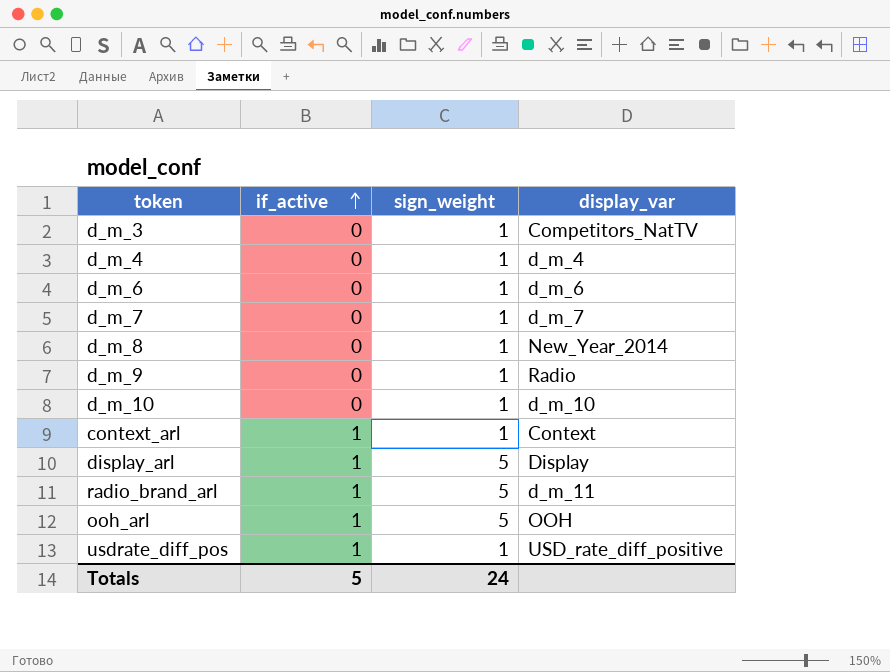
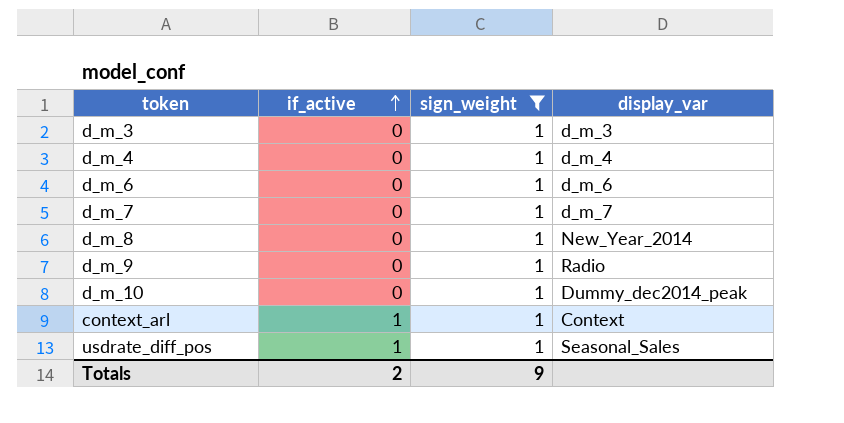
filter: none -> sign_weight = 1
d_m_3 | display_var: Competitors_NatTV -> d_m_3
d_m_10 | display_var: d_m_10 -> Dummy_dec2014_peak
usdrate_diff_pos | display_var: USD_rate_diff_positive -> Seasonal_Sales
Totals | if_active: 5 -> 2
Totals | sign_weight: 24 -> 9

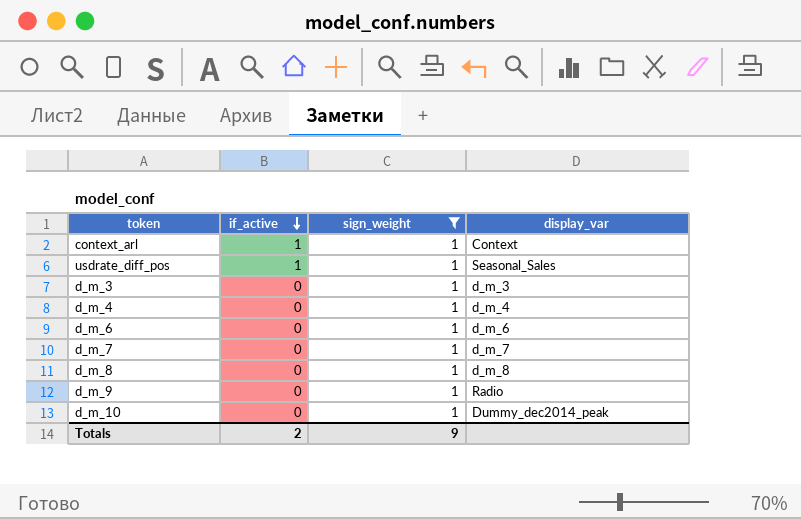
row order: if_active ascending -> if_active descending
d_m_8 | display_var: New_Year_2014 -> d_m_8

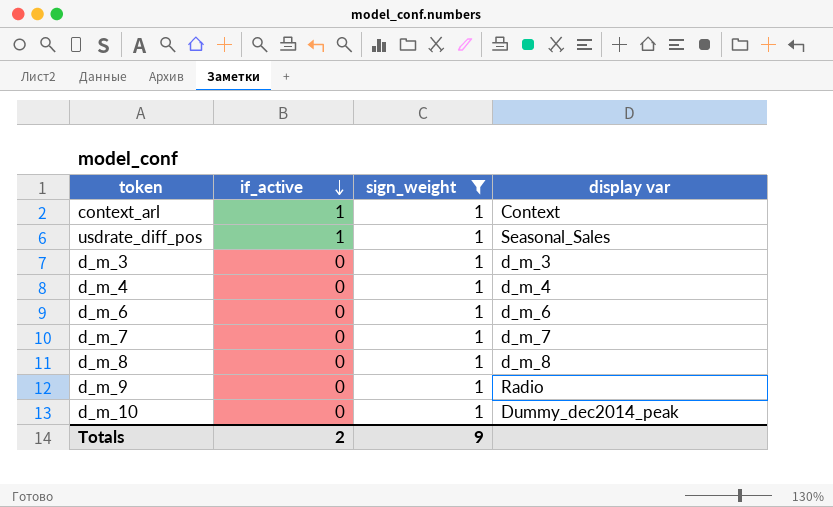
column name: display_var -> display var

